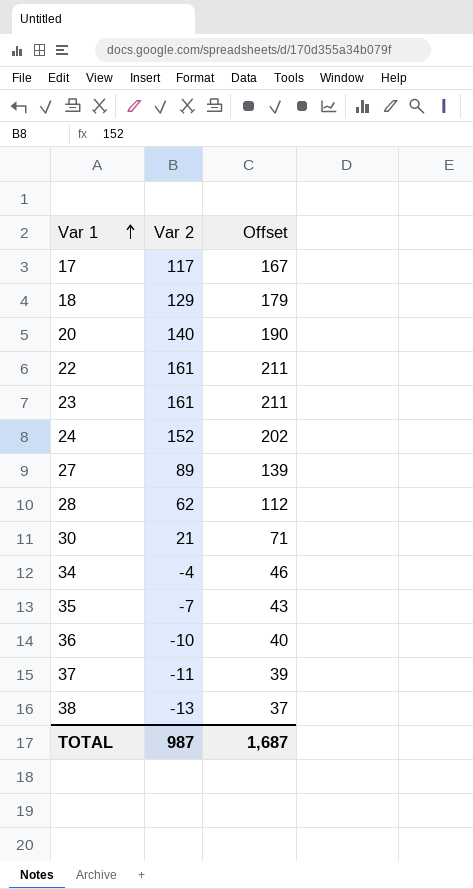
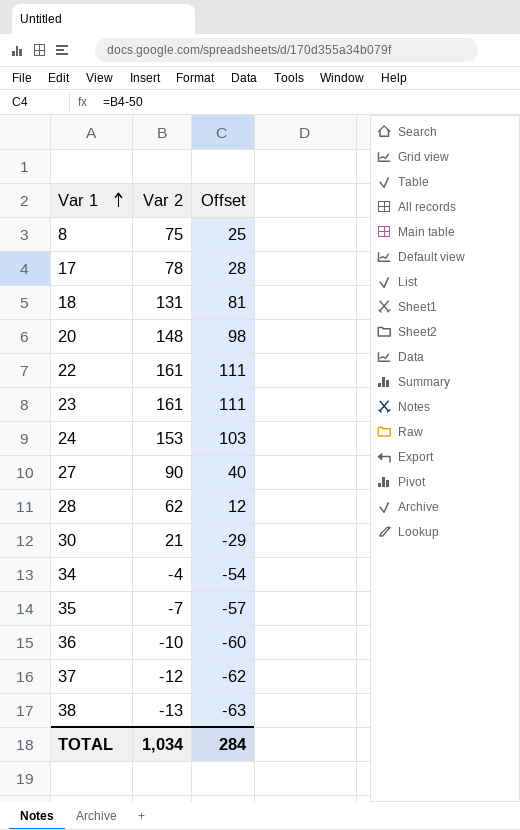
column Offset | formula: [Var 2] + 50 -> [Var 2] - 50
row 8: none -> 75 | 25
17 | Var 2: 117 -> 78
18 | Var 2: 129 -> 131
20 | Var 2: 140 -> 148
24 | Var 2: 152 -> 153
27 | Var 2: 89 -> 90
37 | Var 2: -11 -> -12
TOTAL | Var 2: 987 -> 1,034
TOTAL | Offset: 1,687 -> 284

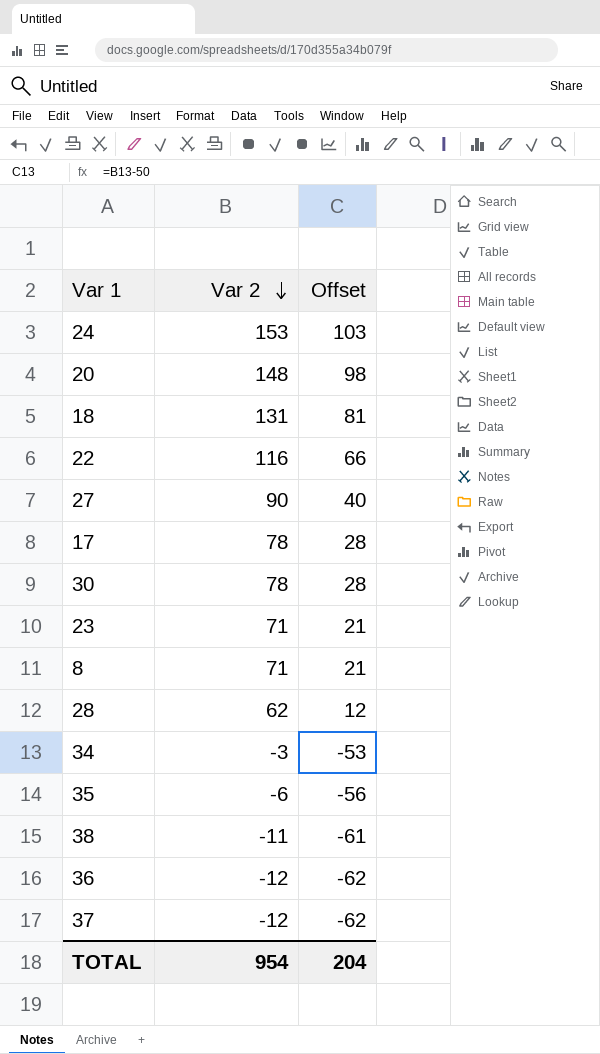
row order: Var 1 ascending -> Var 2 descending
22 | Var 2: 161 -> 116
22 | Offset: 111 -> 66
30 | Var 2: 21 -> 78
30 | Offset: -29 -> 28
23 | Var 2: 161 -> 71
23 | Offset: 111 -> 21
8 | Var 2: 75 -> 71
8 | Offset: 25 -> 21
34 | Var 2: -4 -> -3
34 | Offset: -54 -> -53
35 | Var 2: -7 -> -6
35 | Offset: -57 -> -56
38 | Var 2: -13 -> -11
38 | Offset: -63 -> -61
36 | Var 2: -10 -> -12
36 | Offset: -60 -> -62
TOTAL | Var 2: 1,034 -> 954
TOTAL | Offset: 284 -> 204

